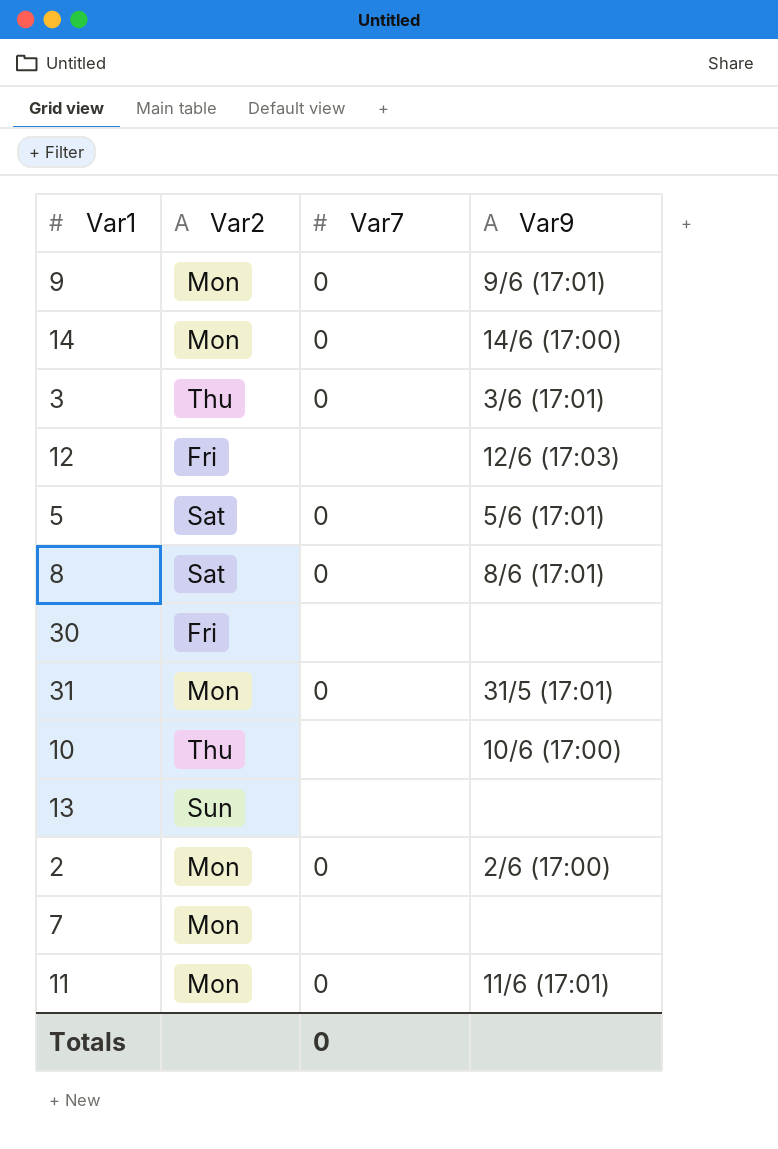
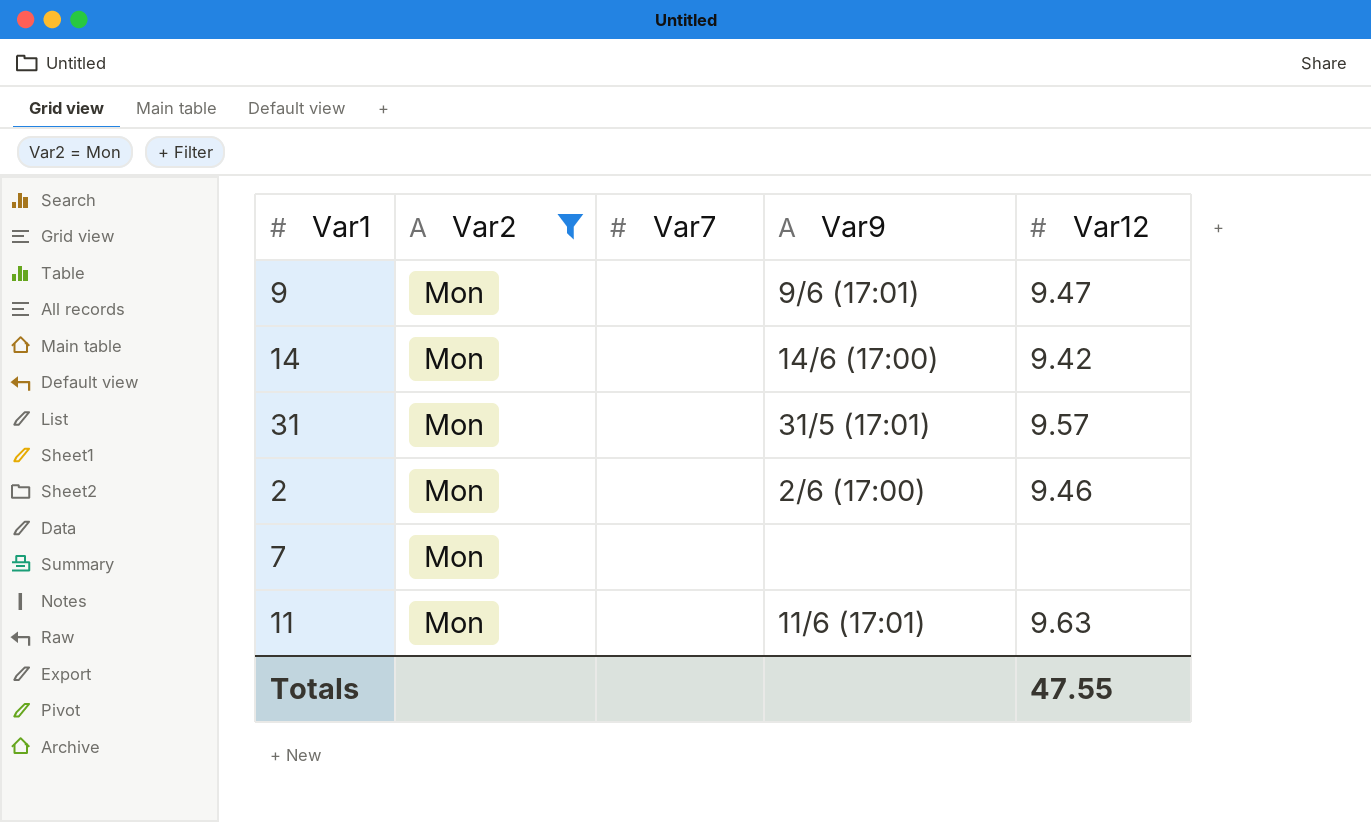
filter: none -> Var2 = Mon
column Var12 | position: none -> 5
9 | Var7: 0 -> none
14 | Var7: 0 -> none
31 | Var7: 0 -> none
2 | Var7: 0 -> none
11 | Var7: 0 -> none
Totals | Var7: 0 -> none

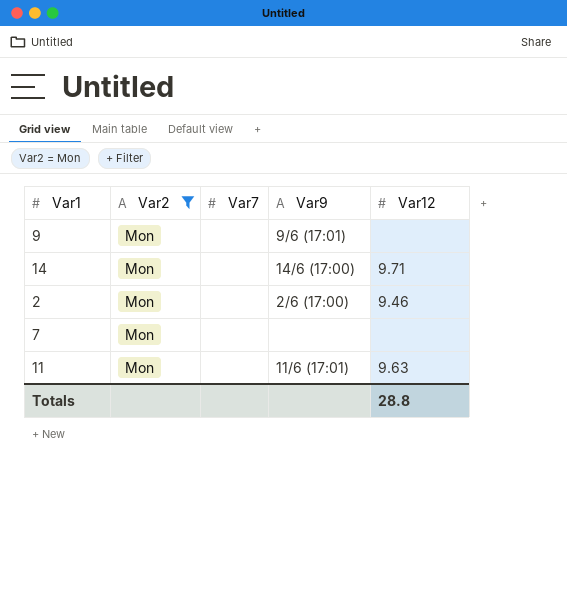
row 31: Mon | none | 31/5 (17:01) | 9.57 -> none
9 | Var12: 9.47 -> none
14 | Var12: 9.42 -> 9.71
Totals | Var12: 47.55 -> 28.8

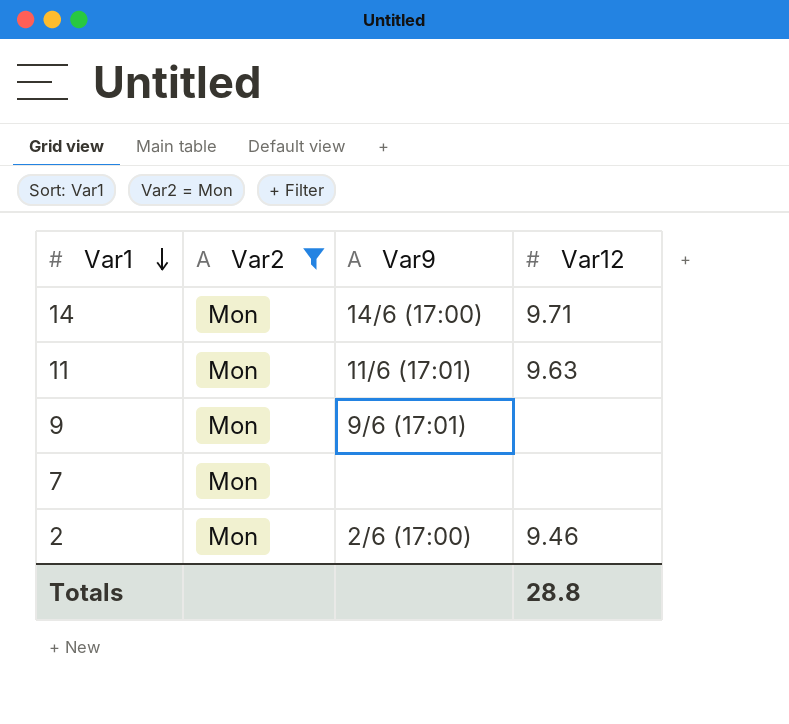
row order: none -> Var1 descending
column Var7 | position: 3 -> none

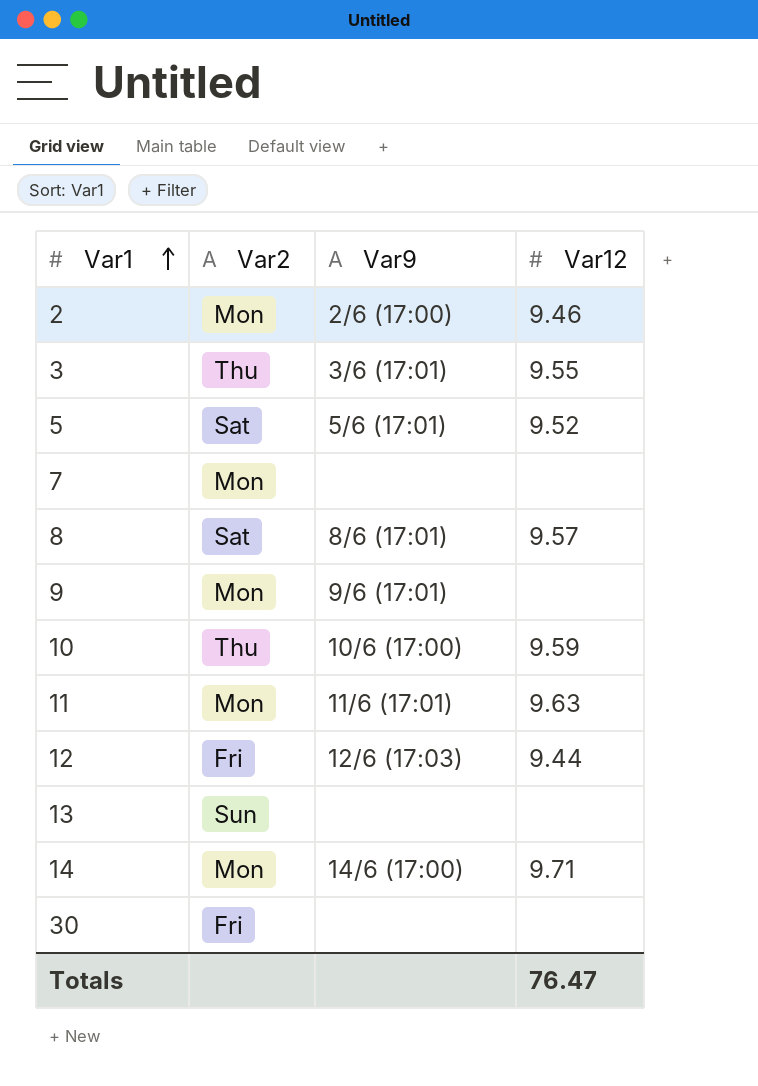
filter: Var2 = Mon -> none
row order: Var1 descending -> Var1 ascending
Totals | Var12: 28.8 -> 76.47

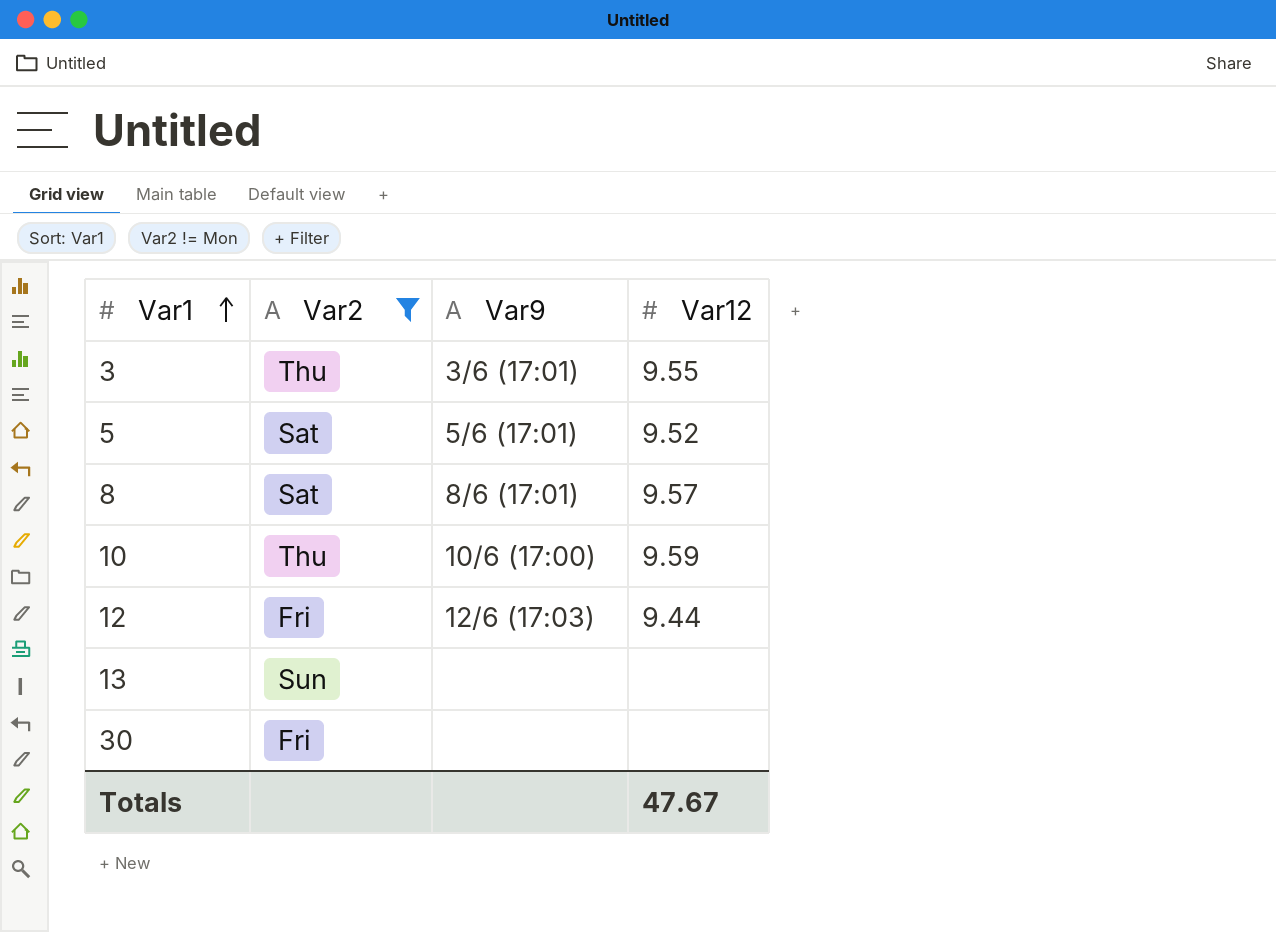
filter: none -> Var2 != Mon
Totals | Var12: 76.47 -> 47.67

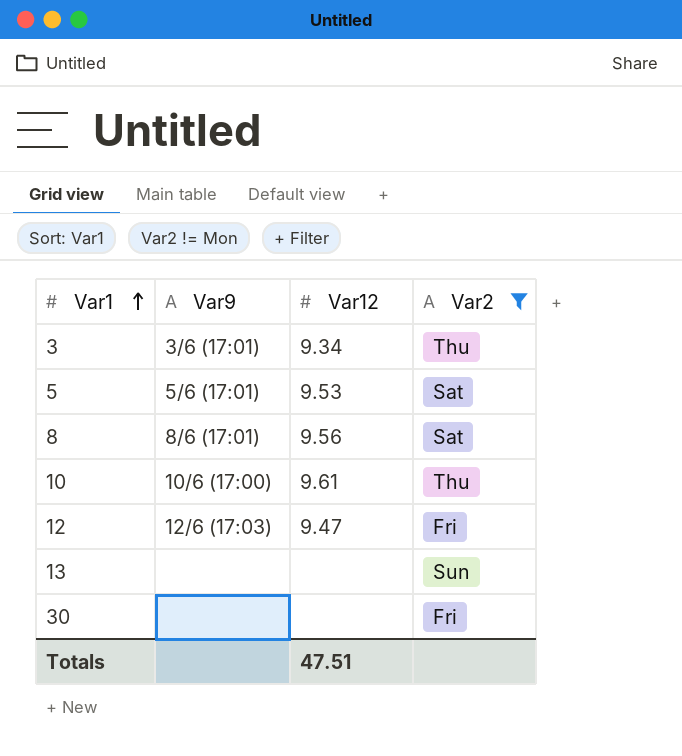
column Var2 | position: 2 -> 4
3 | Var12: 9.55 -> 9.34
5 | Var12: 9.52 -> 9.53
8 | Var12: 9.57 -> 9.56
10 | Var12: 9.59 -> 9.61
12 | Var12: 9.44 -> 9.47
Totals | Var12: 47.67 -> 47.51

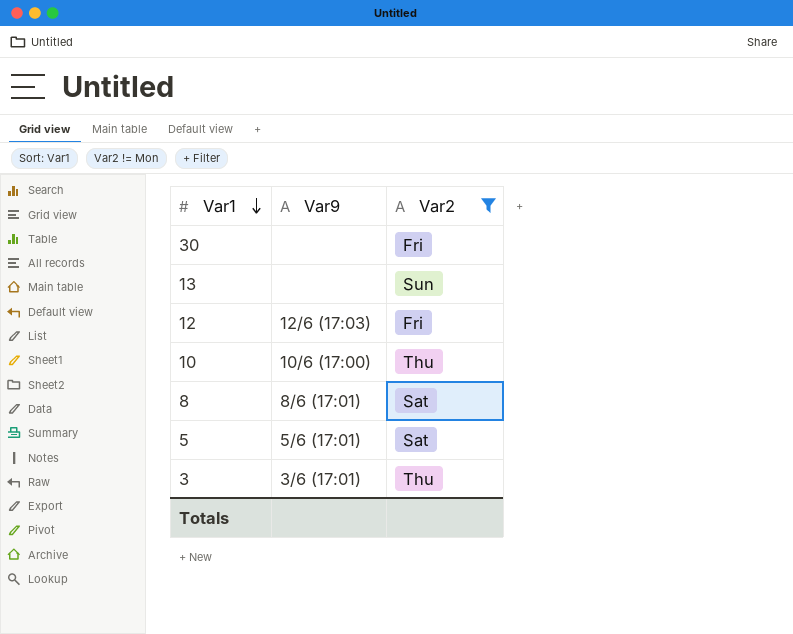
row order: Var1 ascending -> Var1 descending
column Var12 | position: 3 -> none

